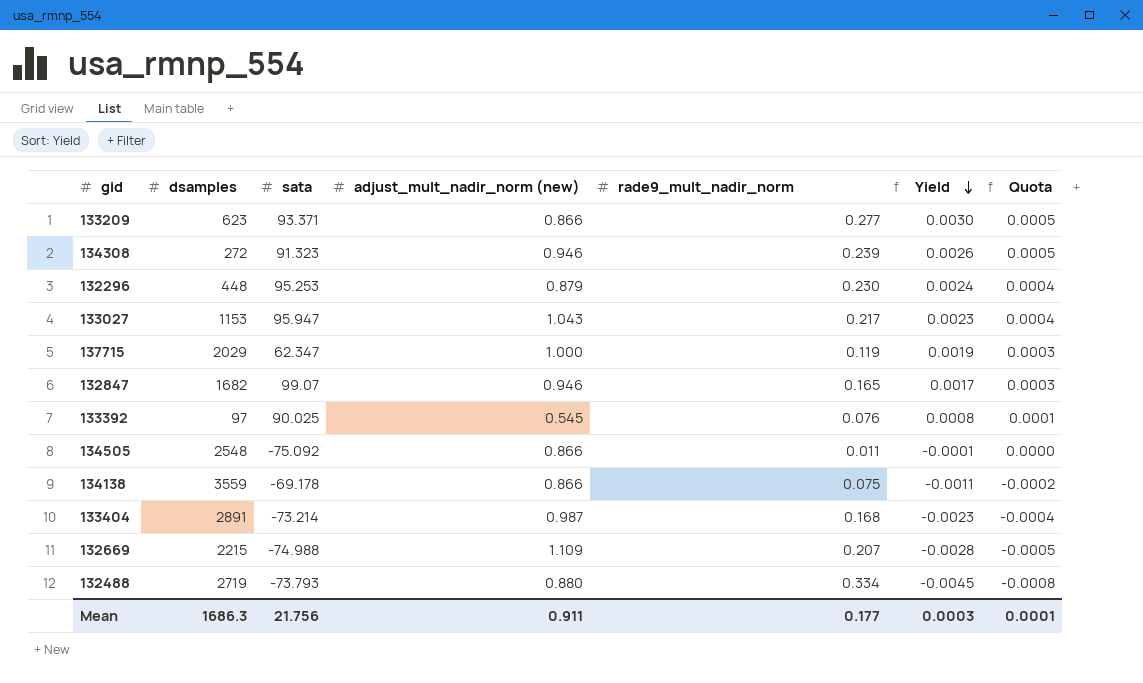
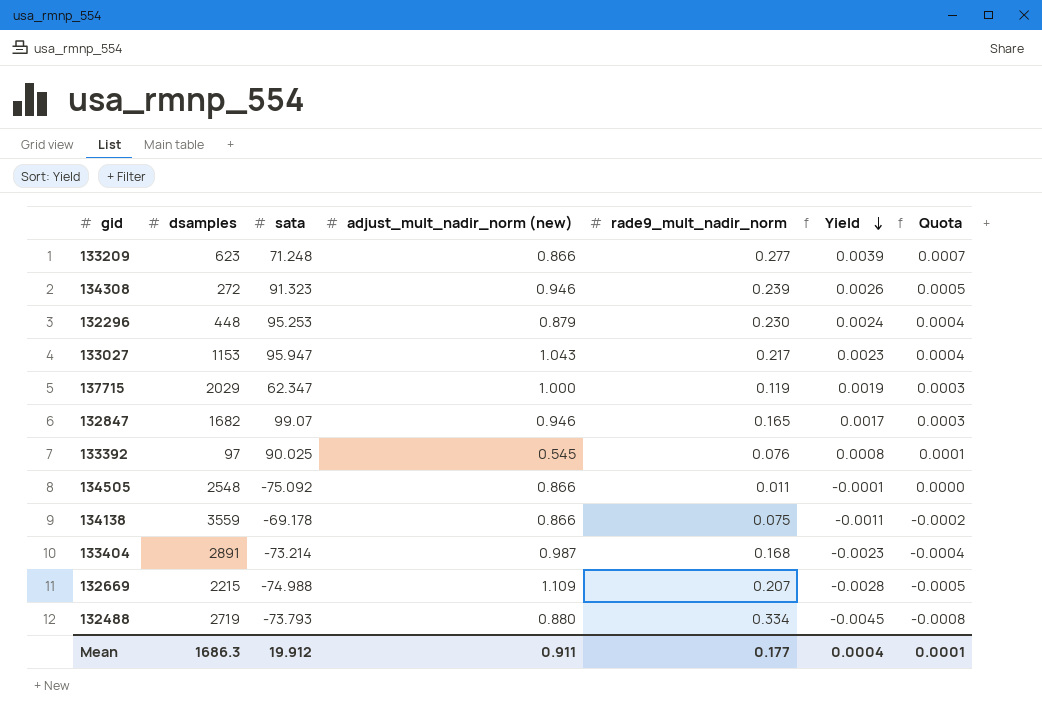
133209 | sata: 93.371 -> 71.248
133209 | Yield: 0.0030 -> 0.0039
133209 | Quota: 0.0005 -> 0.0007
Mean | sata: 21.756 -> 19.912
Mean | Yield: 0.0003 -> 0.0004

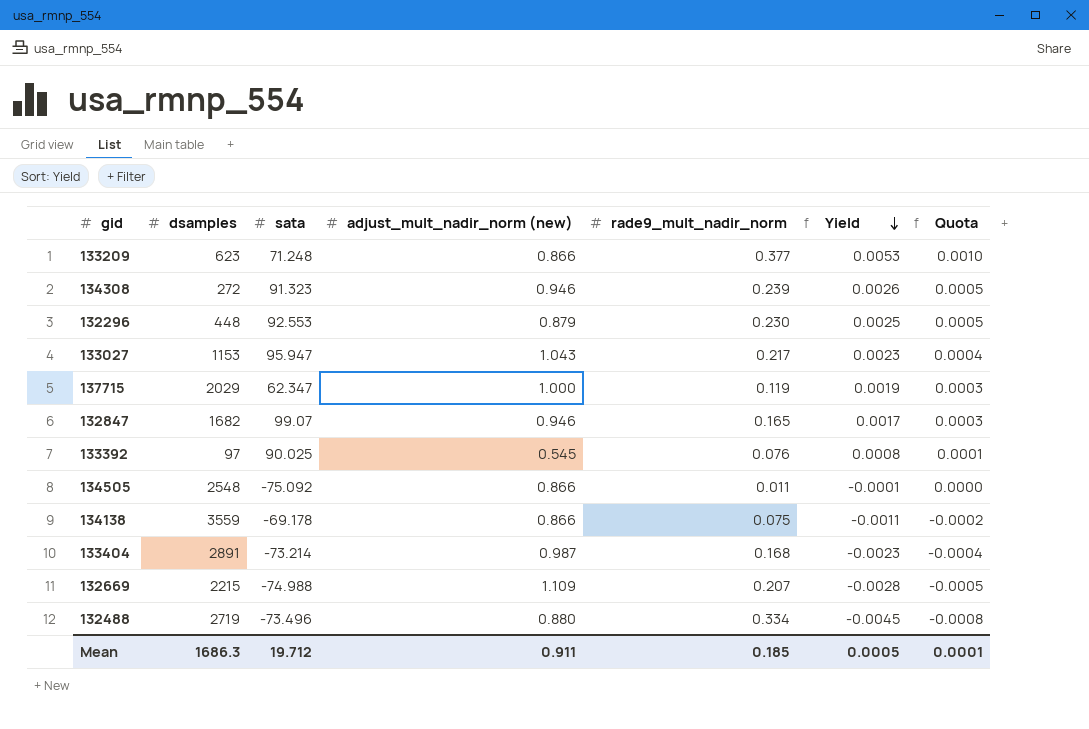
133209 | rade9_mult_nadir_norm: 0.277 -> 0.377
133209 | Yield: 0.0039 -> 0.0053
133209 | Quota: 0.0007 -> 0.0010
132296 | sata: 95.253 -> 92.553
132296 | Yield: 0.0024 -> 0.0025
132296 | Quota: 0.0004 -> 0.0005
132488 | sata: -73.793 -> -73.496
Mean | sata: 19.912 -> 19.712
Mean | rade9_mult_nadir_norm: 0.177 -> 0.185
Mean | Yield: 0.0004 -> 0.0005

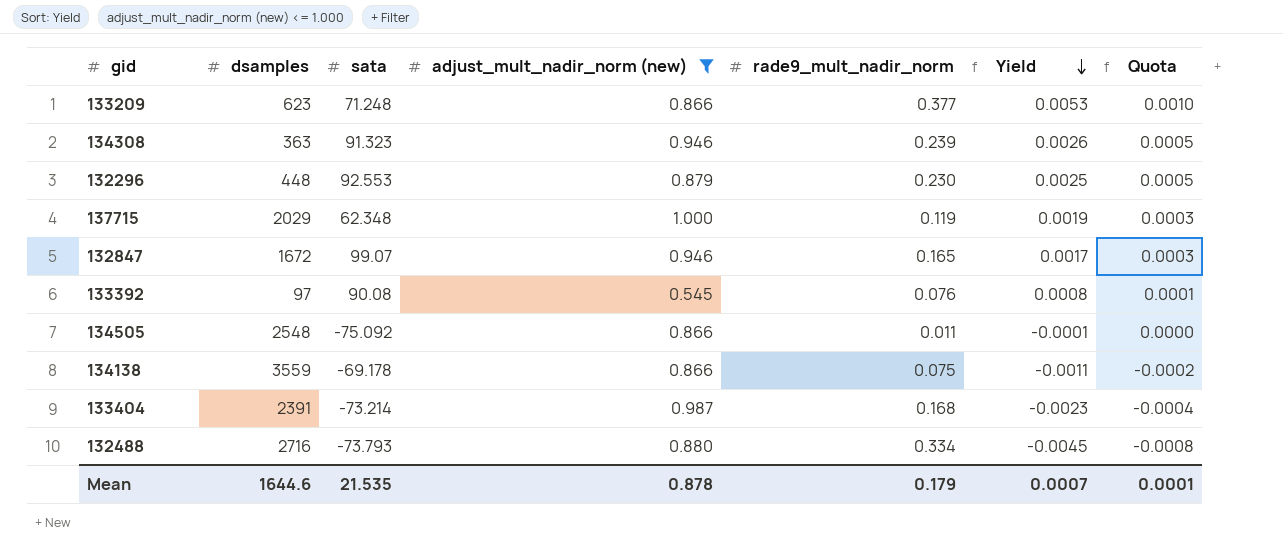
filter: none -> adjust_mult_nadir_norm (new) <= 1.000
134308 | dsamples: 272 -> 363
137715 | sata: 62.347 -> 62.348
132847 | dsamples: 1682 -> 1672
133392 | sata: 90.025 -> 90.08
133404 | dsamples: 2891 -> 2391
132488 | dsamples: 2719 -> 2716
132488 | sata: -73.496 -> -73.793
Mean | dsamples: 1686.3 -> 1644.6
Mean | sata: 19.712 -> 21.535
Mean | adjust_mult_nadir_norm (new): 0.911 -> 0.878
Mean | rade9_mult_nadir_norm: 0.185 -> 0.179
Mean | Yield: 0.0005 -> 0.0007

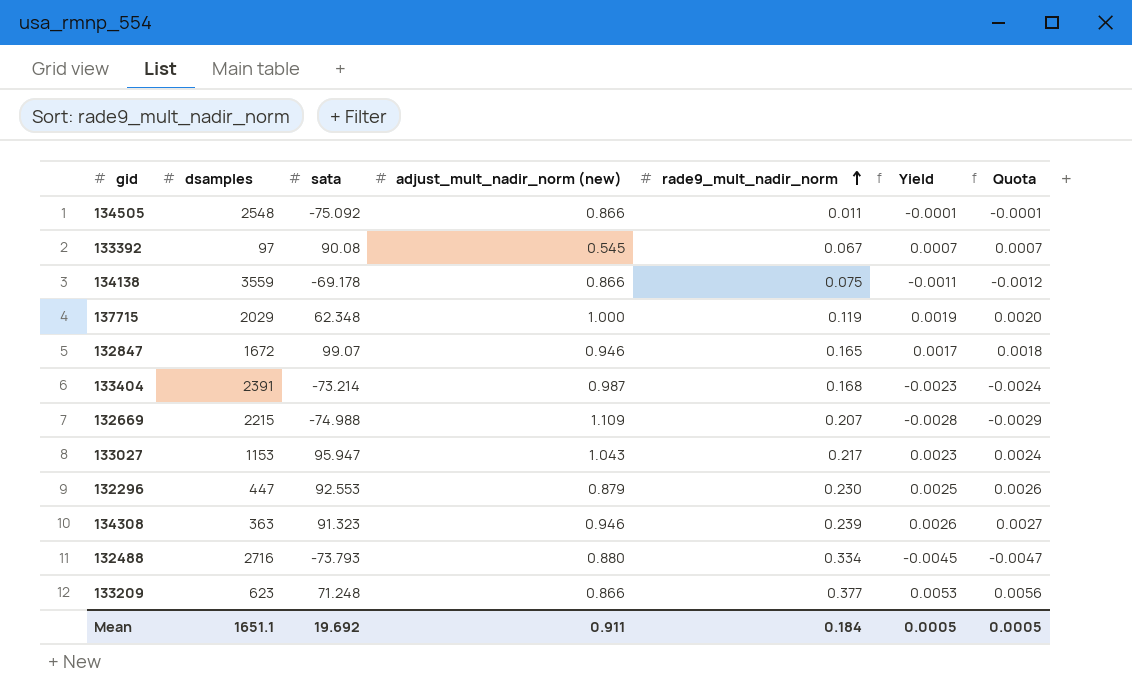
filter: adjust_mult_nadir_norm (new) <= 1.000 -> none
row order: Yield descending -> rade9_mult_nadir_norm ascending
column Quota | formula: [Yield] * 0.18 -> [Yield] * 1.05
133392 | rade9_mult_nadir_norm: 0.076 -> 0.067
133392 | Yield: 0.0008 -> 0.0007
132296 | dsamples: 448 -> 447
Mean | dsamples: 1644.6 -> 1651.1
Mean | sata: 21.535 -> 19.692
Mean | adjust_mult_nadir_norm (new): 0.878 -> 0.911
Mean | rade9_mult_nadir_norm: 0.179 -> 0.184
Mean | Yield: 0.0007 -> 0.0005
Mean | Quota: 0.0001 -> 0.0005

